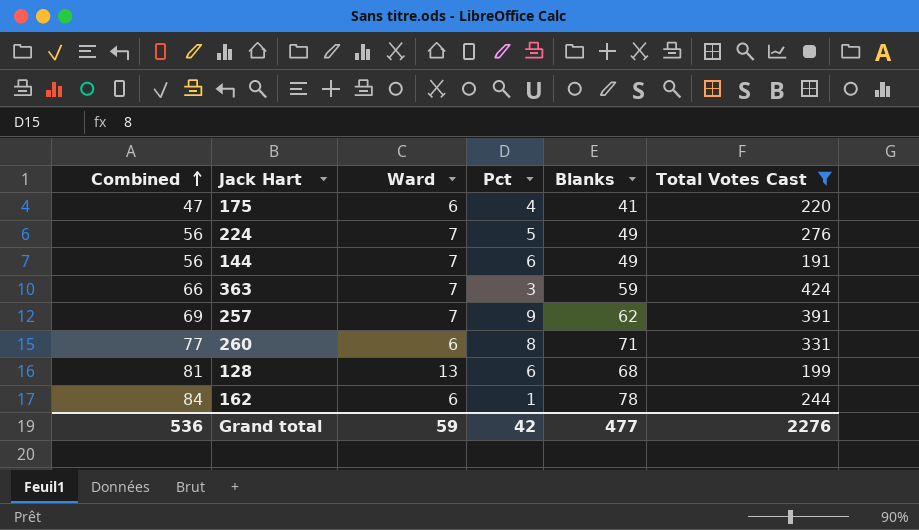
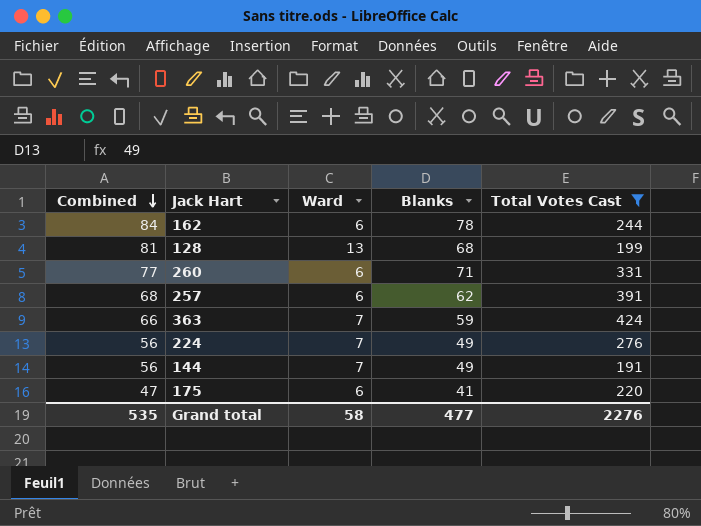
row order: Combined ascending -> Combined descending
column Pct | position: 4 -> none
257 | Combined: 69 -> 68
257 | Ward: 7 -> 6
Grand total | Combined: 536 -> 535
Grand total | Ward: 59 -> 58

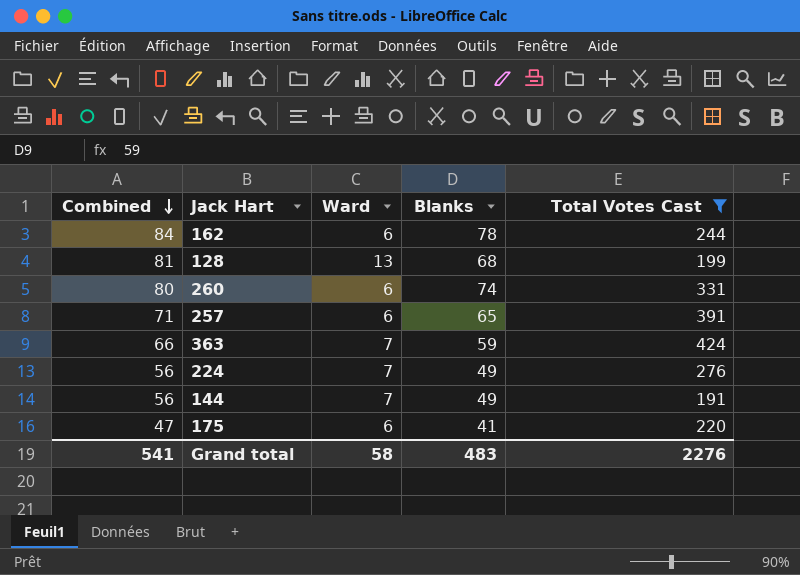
260 | Combined: 77 -> 80
260 | Blanks: 71 -> 74
257 | Combined: 68 -> 71
257 | Blanks: 62 -> 65
Grand total | Combined: 535 -> 541
Grand total | Blanks: 477 -> 483

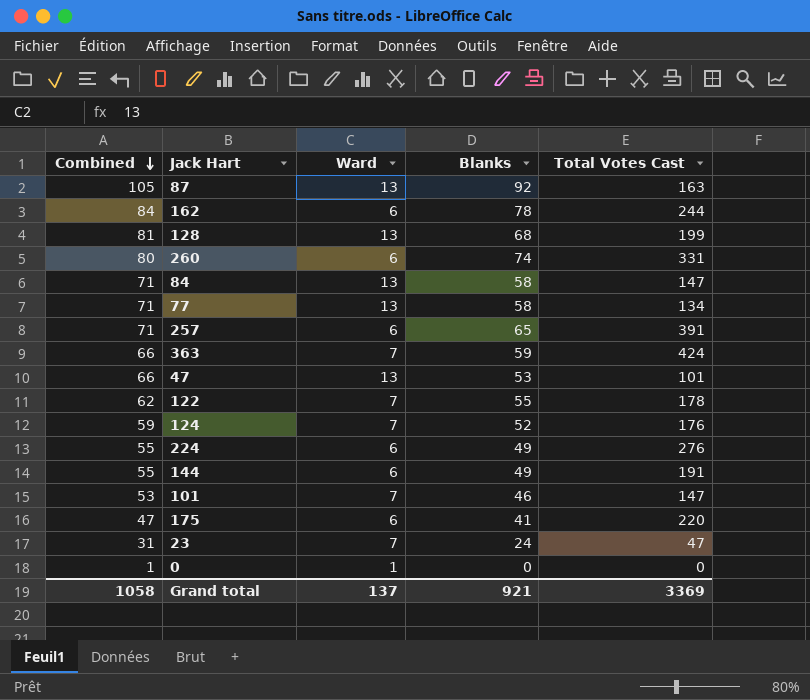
filter: Total Votes Cast >= 191 -> none
224 | Combined: 56 -> 55
224 | Ward: 7 -> 6
144 | Combined: 56 -> 55
144 | Ward: 7 -> 6
Grand total | Combined: 541 -> 1058
Grand total | Ward: 58 -> 137
Grand total | Blanks: 483 -> 921
Grand total | Total Votes Cast: 2276 -> 3369

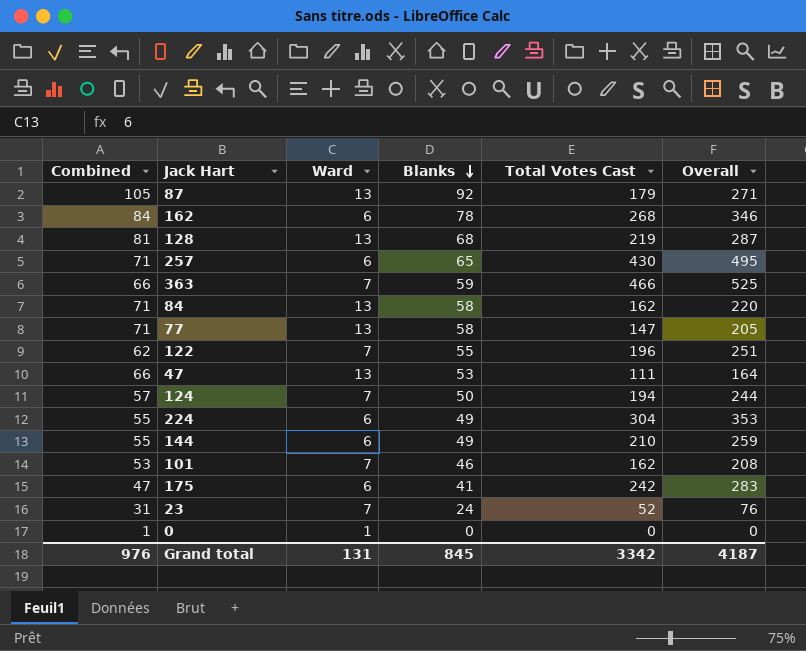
row order: Combined descending -> Blanks descending
column Overall | formula: none -> [Blanks] + [Total Votes Cast]
row 260: 80 | 6 | 74 | 331 -> none
87 | Total Votes Cast: 163 -> 179
162 | Total Votes Cast: 244 -> 268
128 | Total Votes Cast: 199 -> 219
257 | Total Votes Cast: 391 -> 430
363 | Total Votes Cast: 424 -> 466
84 | Total Votes Cast: 147 -> 162
77 | Total Votes Cast: 134 -> 147
122 | Total Votes Cast: 178 -> 196
47 | Total Votes Cast: 101 -> 111
124 | Combined: 59 -> 57
124 | Blanks: 52 -> 50
124 | Total Votes Cast: 176 -> 194
224 | Total Votes Cast: 276 -> 304
144 | Total Votes Cast: 191 -> 210
101 | Total Votes Cast: 147 -> 162
175 | Total Votes Cast: 220 -> 242
23 | Total Votes Cast: 47 -> 52
Grand total | Combined: 1058 -> 976
Grand total | Ward: 137 -> 131
Grand total | Blanks: 921 -> 845
Grand total | Total Votes Cast: 3369 -> 3342

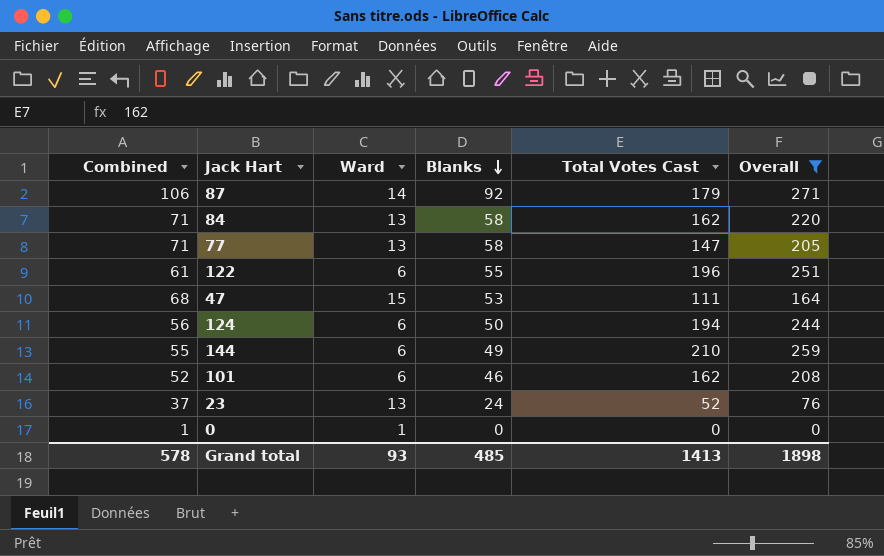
filter: none -> Overall <= 271
87 | Combined: 105 -> 106
87 | Ward: 13 -> 14
122 | Combined: 62 -> 61
122 | Ward: 7 -> 6
47 | Combined: 66 -> 68
47 | Ward: 13 -> 15
124 | Combined: 57 -> 56
124 | Ward: 7 -> 6
101 | Combined: 53 -> 52
101 | Ward: 7 -> 6
23 | Combined: 31 -> 37
23 | Ward: 7 -> 13
Grand total | Combined: 976 -> 578
Grand total | Ward: 131 -> 93
Grand total | Blanks: 845 -> 485
Grand total | Total Votes Cast: 3342 -> 1413
Grand total | Overall: 4187 -> 1898

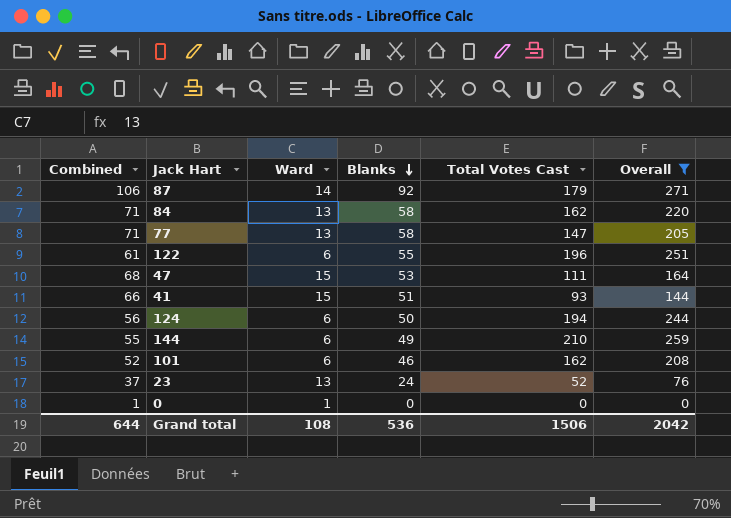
row 41: none -> 66 | 15 | 51 | 93 | 144
Grand total | Combined: 578 -> 644
Grand total | Ward: 93 -> 108
Grand total | Blanks: 485 -> 536
Grand total | Total Votes Cast: 1413 -> 1506
Grand total | Overall: 1898 -> 2042

